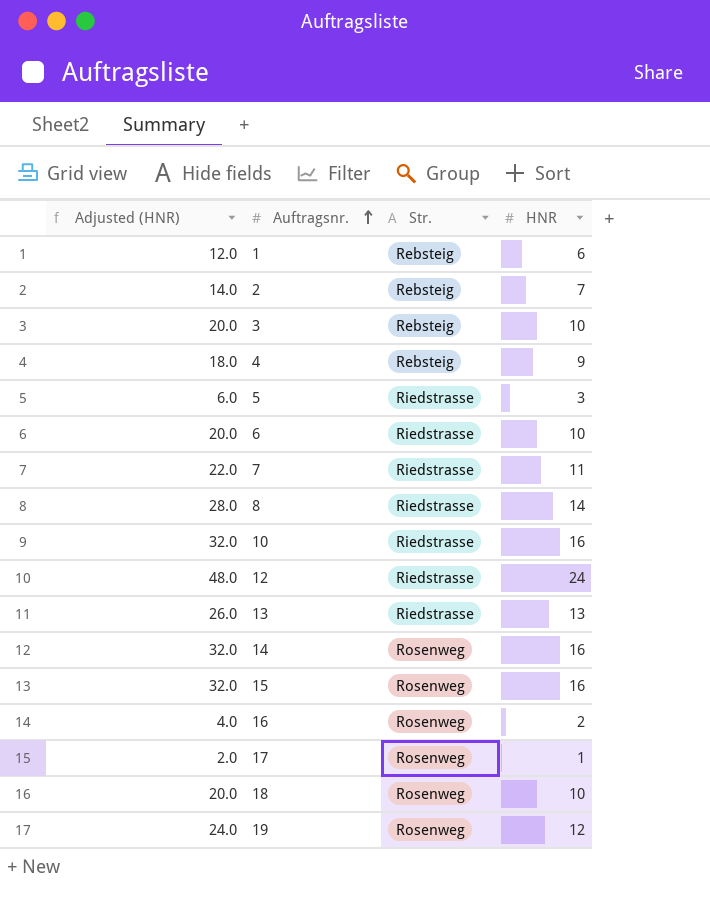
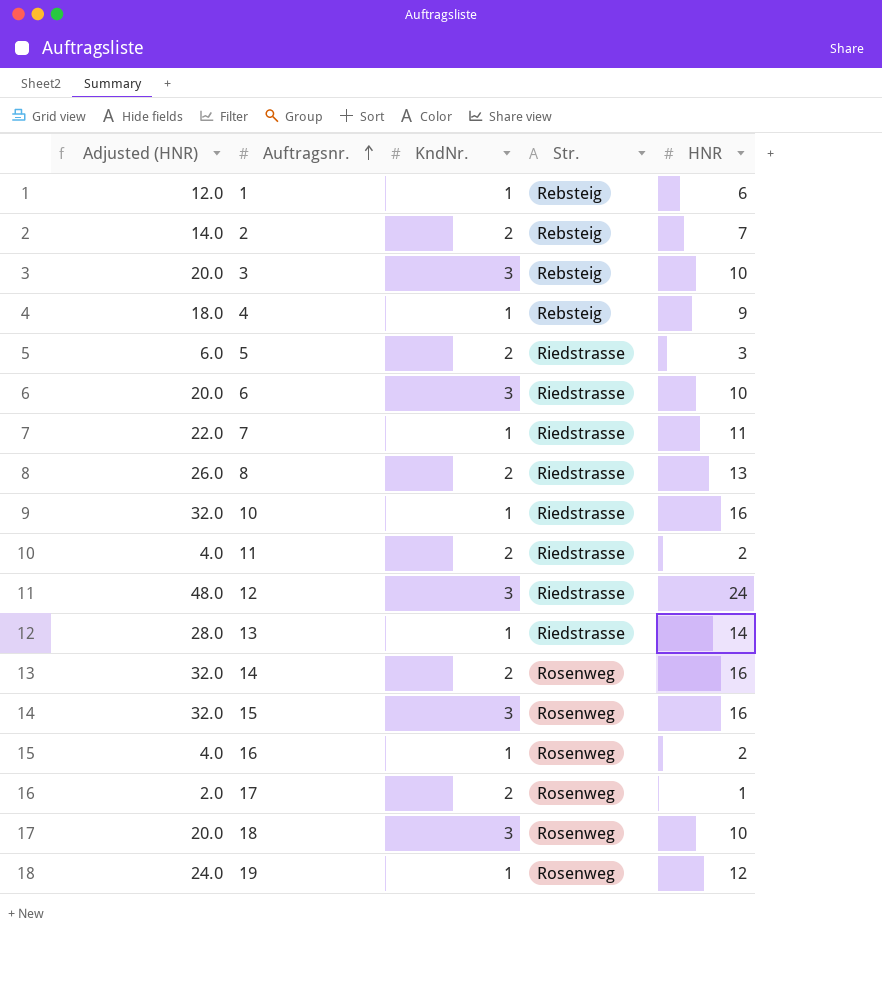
column KndNr. | position: none -> 3
8 | Adjusted (HNR): 28.0 -> 26.0
8 | HNR: 14 -> 13
row 11: none -> 4.0 | 2 | Riedstrasse | 2
13 | Adjusted (HNR): 26.0 -> 28.0
13 | HNR: 13 -> 14

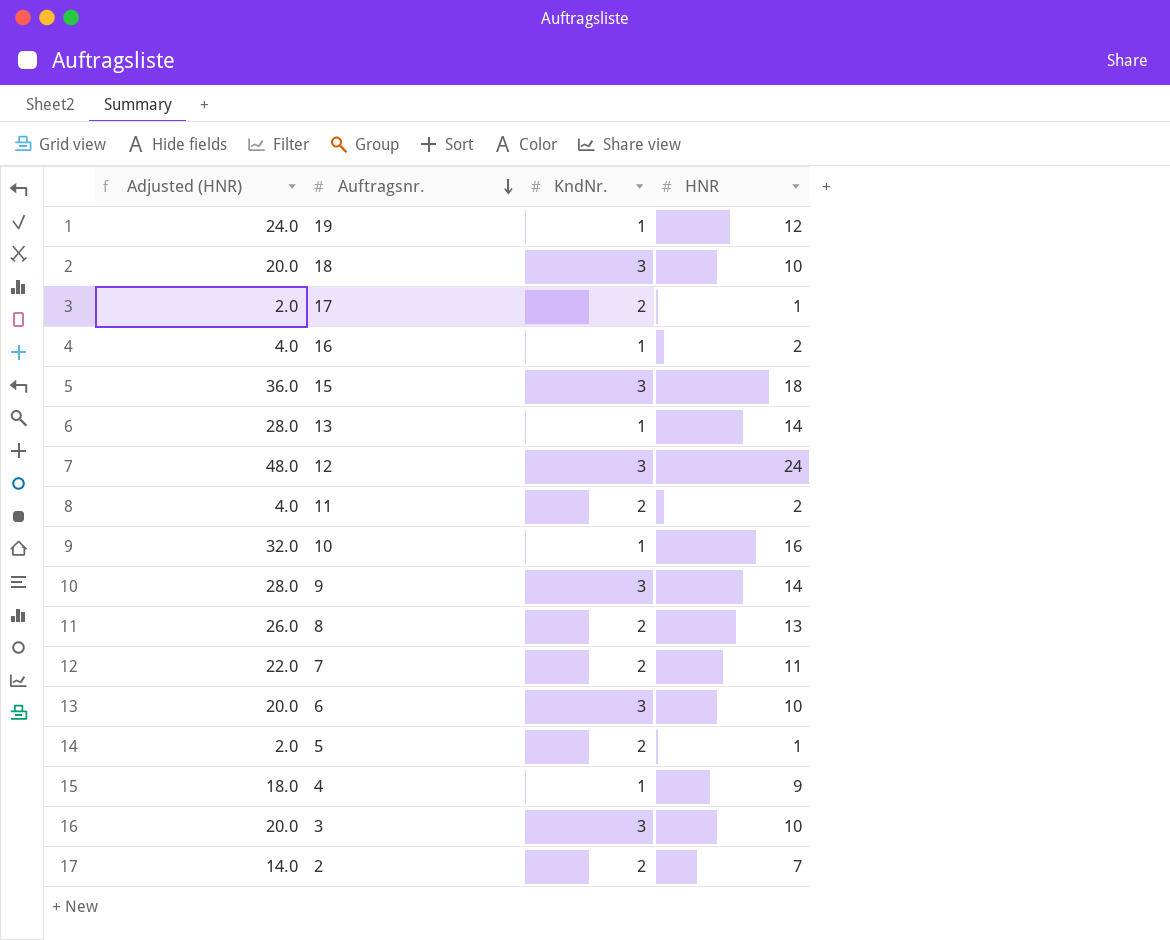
row order: Auftragsnr. ascending -> Auftragsnr. descending
column Str. | position: 4 -> none
row 1: 12.0 | 1 | Rebsteig | 6 -> none
row 14: 32.0 | 2 | Rosenweg | 16 -> none
15 | Adjusted (HNR): 32.0 -> 36.0
15 | HNR: 16 -> 18
row 9: none -> 28.0 | 3 | 14
7 | KndNr.: 1 -> 2
5 | Adjusted (HNR): 6.0 -> 2.0
5 | HNR: 3 -> 1

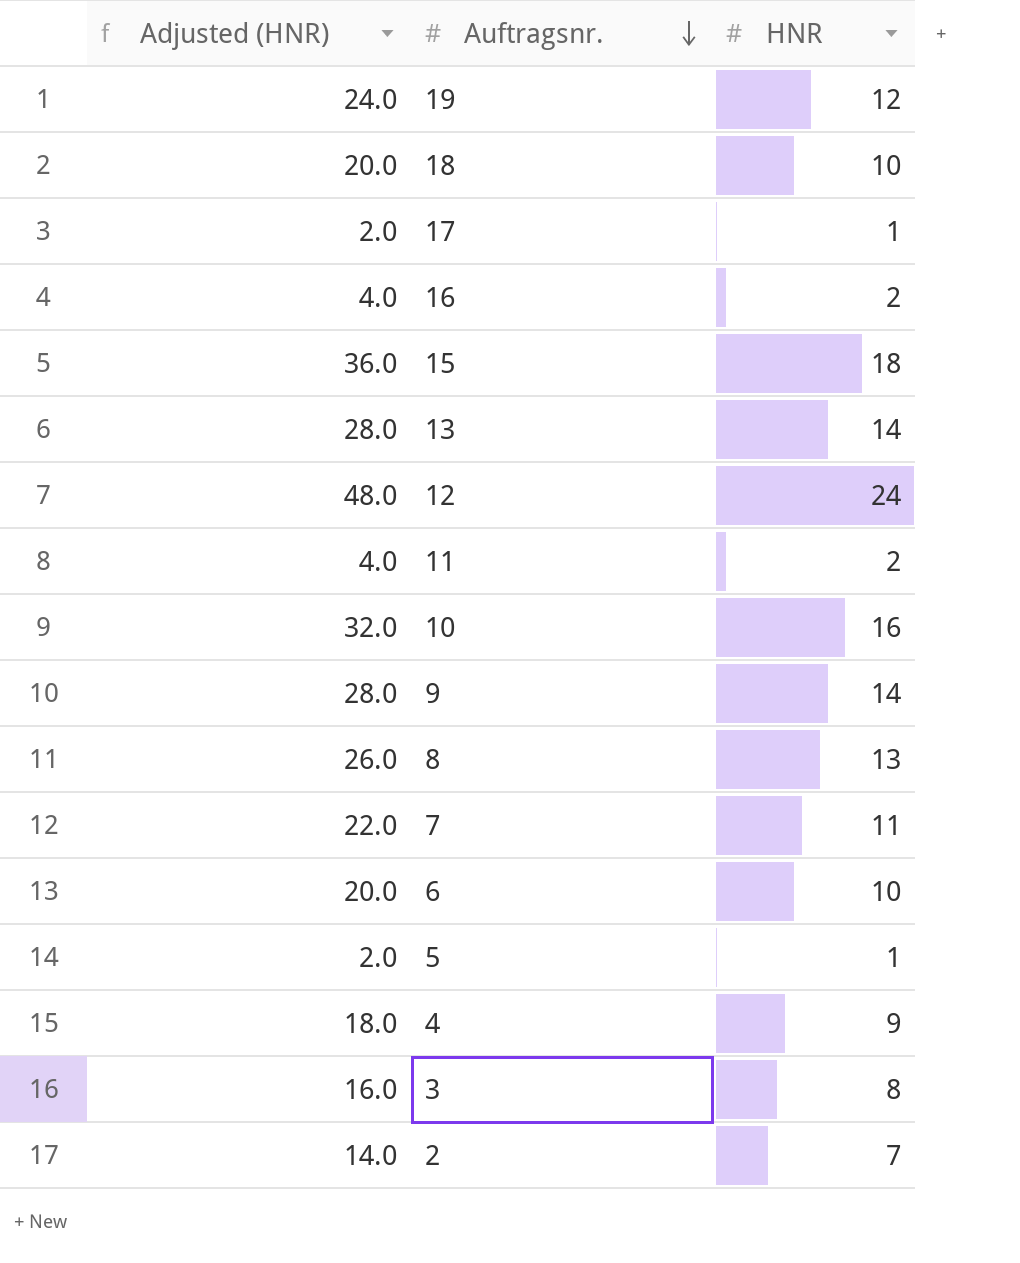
column KndNr. | position: 3 -> none
3 | Adjusted (HNR): 20.0 -> 16.0
3 | HNR: 10 -> 8

